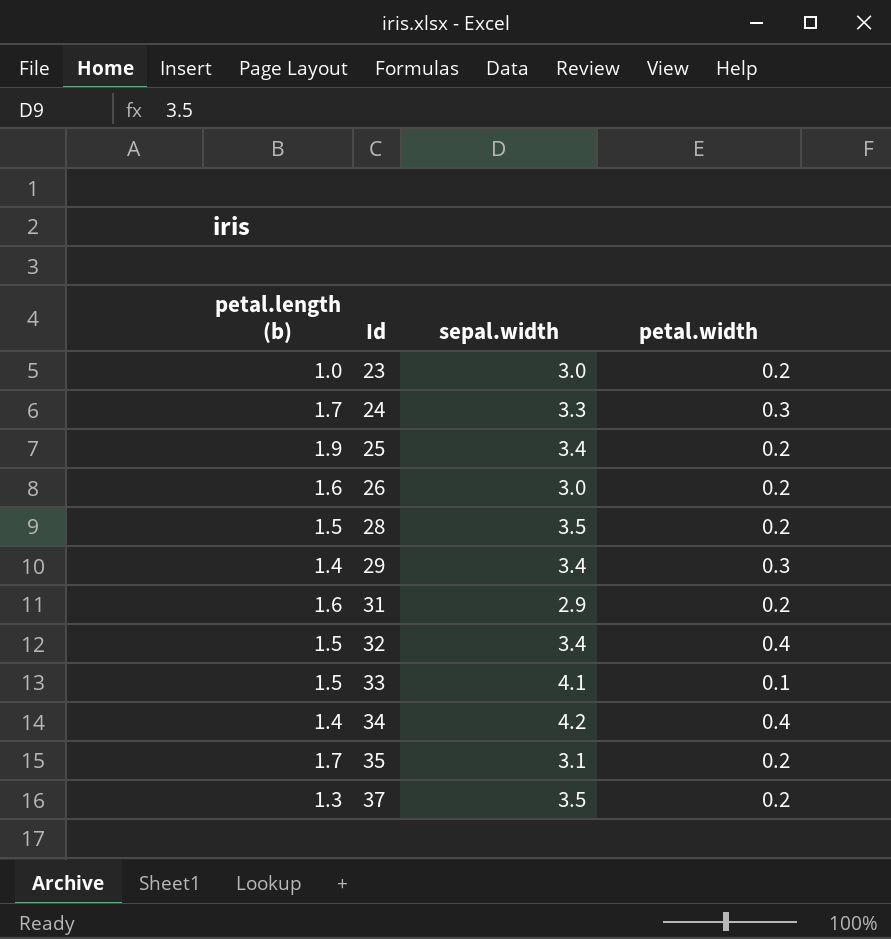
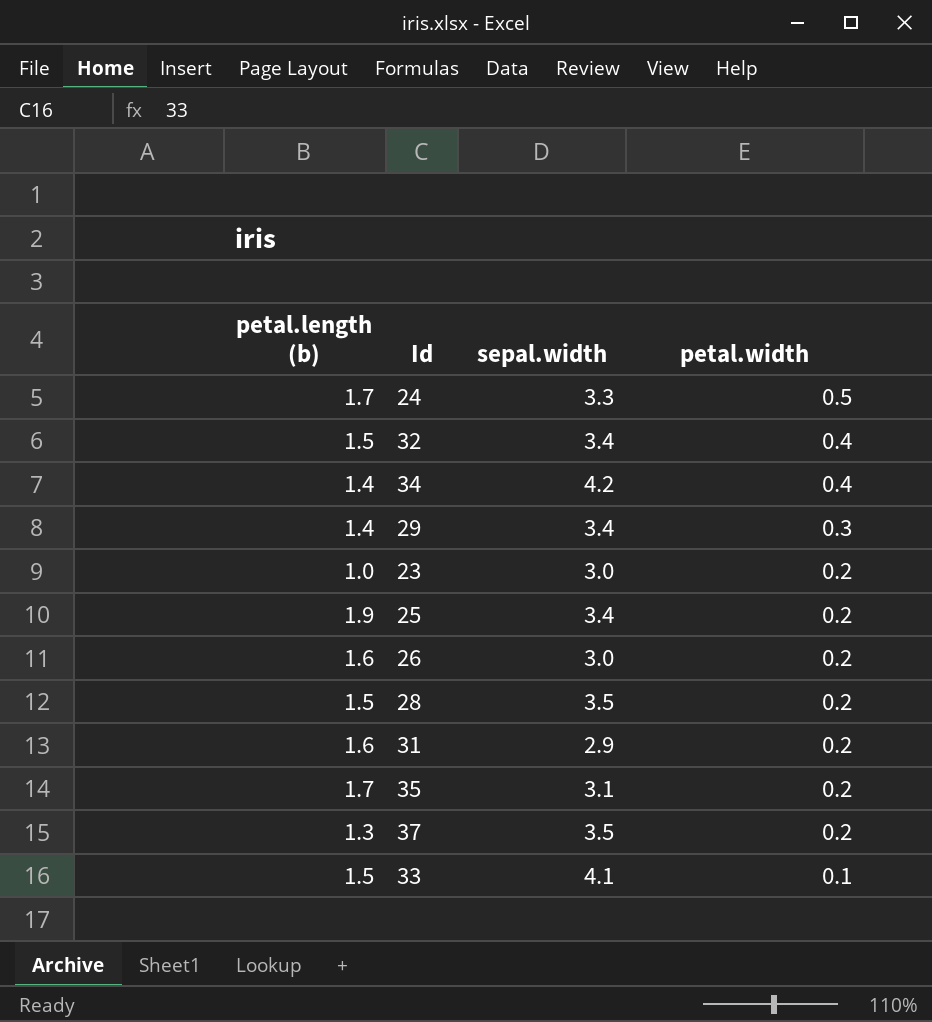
row order: Id ascending -> petal.width descending
24 | petal.width: 0.3 -> 0.5

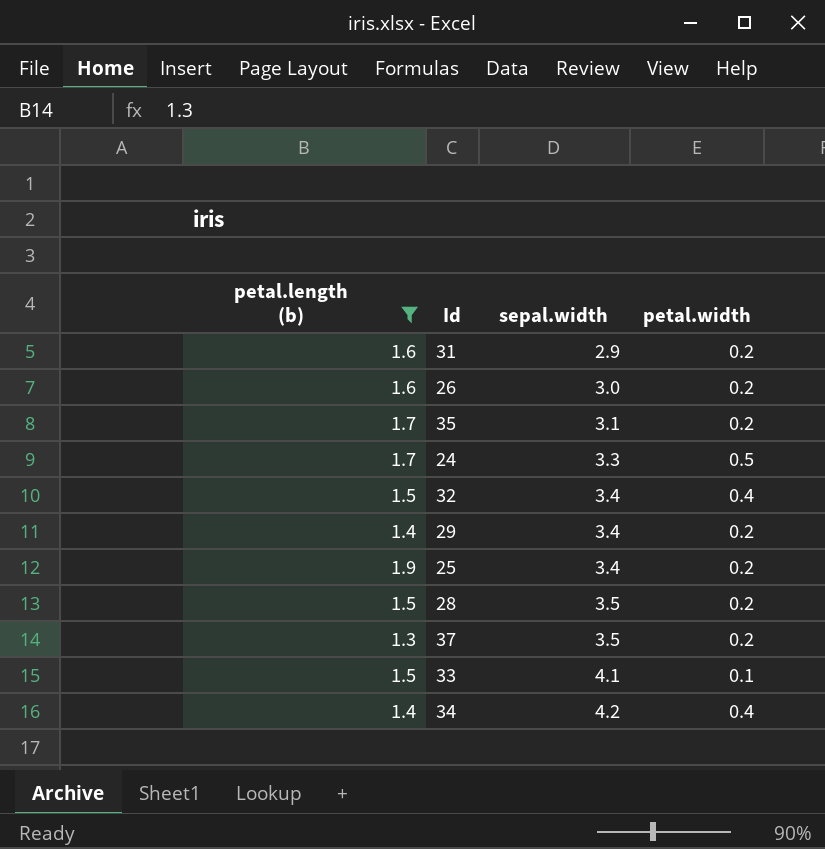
filter: none -> petal.length (b) != 1.0
row order: petal.width descending -> sepal.width ascending
29 | petal.width: 0.3 -> 0.2

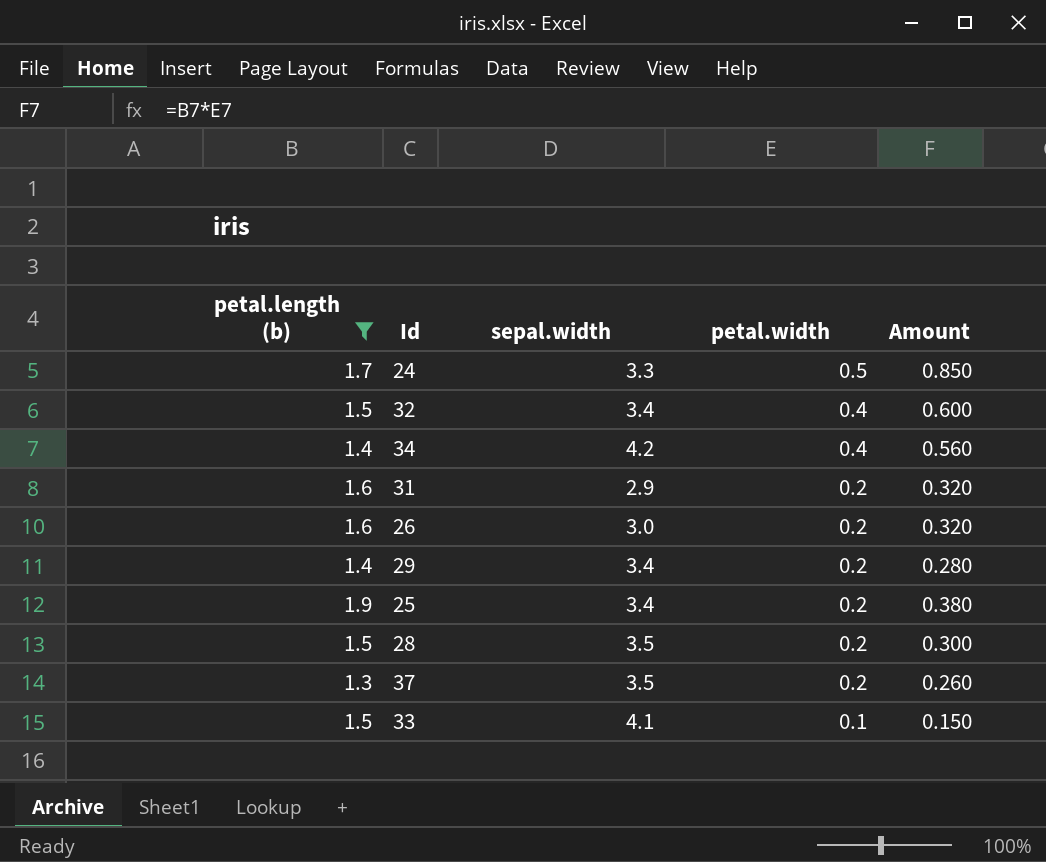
row order: sepal.width ascending -> petal.width descending
column Amount | formula: none -> [petal.length (b)] * [petal.width]
row 35: 1.7 | 3.1 | 0.2 -> none

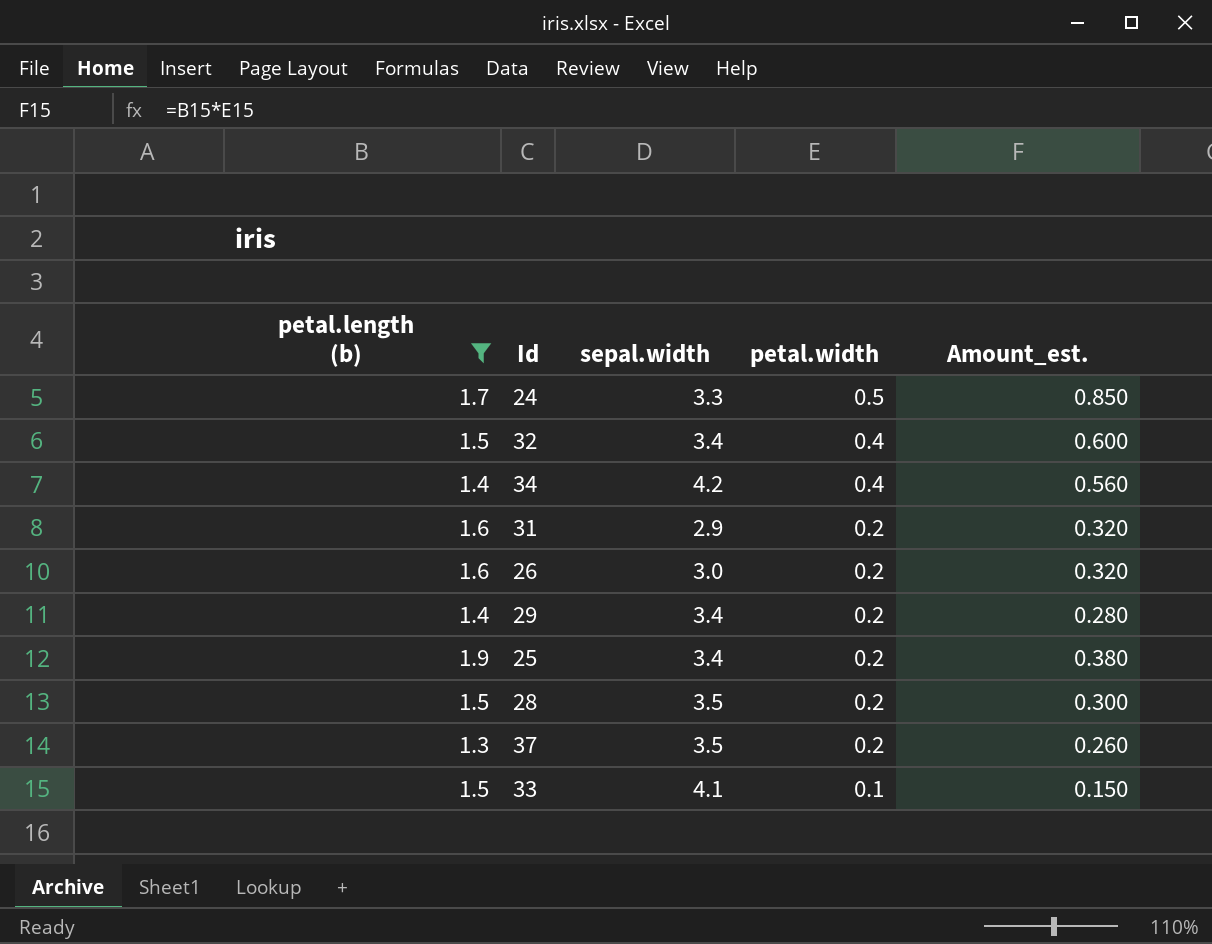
column name: Amount -> Amount_est.

